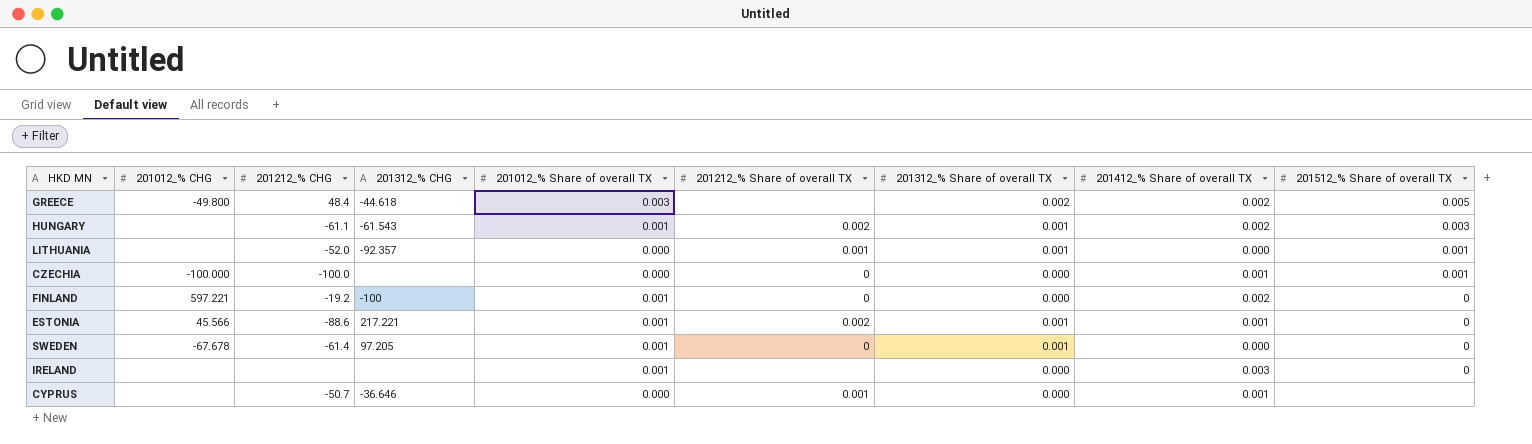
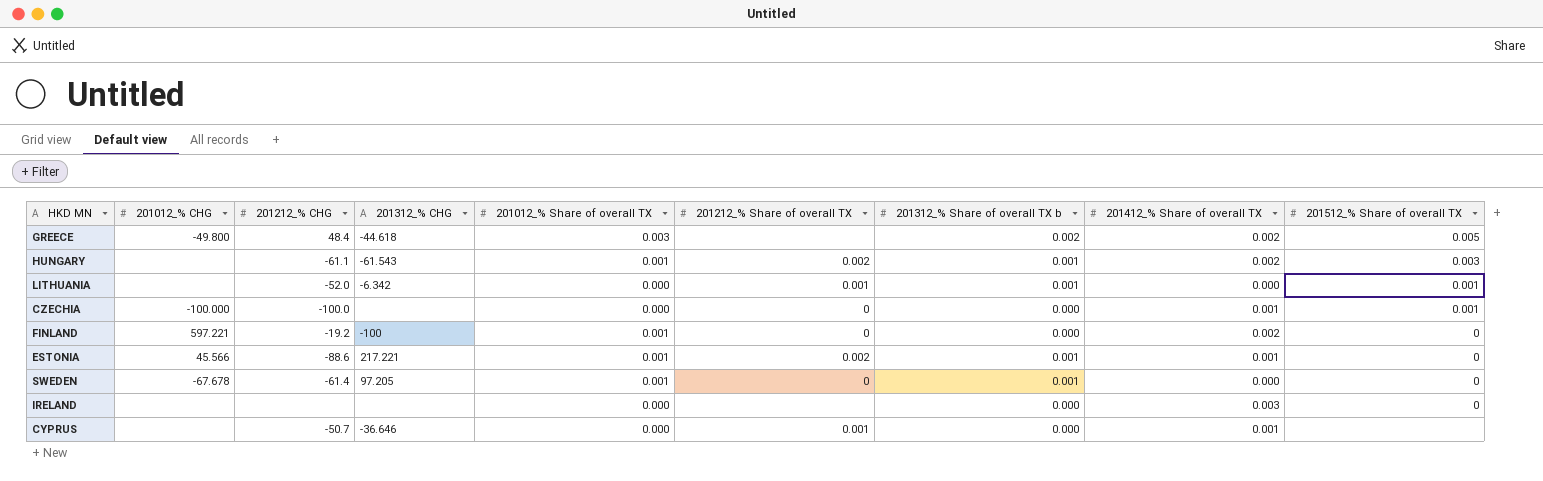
column name: 201312_% Share of overall TX -> 201312_% Share of overall TX b
LITHUANIA | 201312_% CHG: -92.357 -> -6.342
IRELAND | 201012_% Share of overall TX: 0.001 -> 0.000

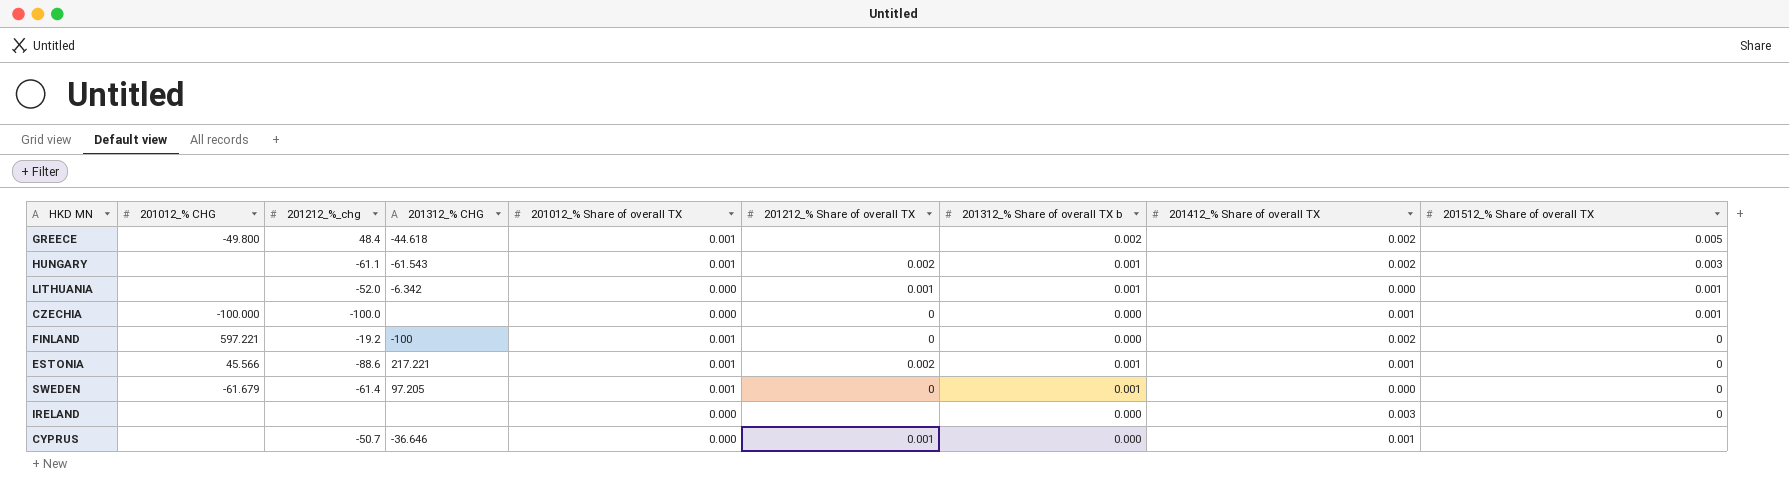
column name: 201212_% CHG -> 201212_%_chg
GREECE | 201012_% Share of overall TX: 0.003 -> 0.001
SWEDEN | 201012_% CHG: -67.678 -> -61.679

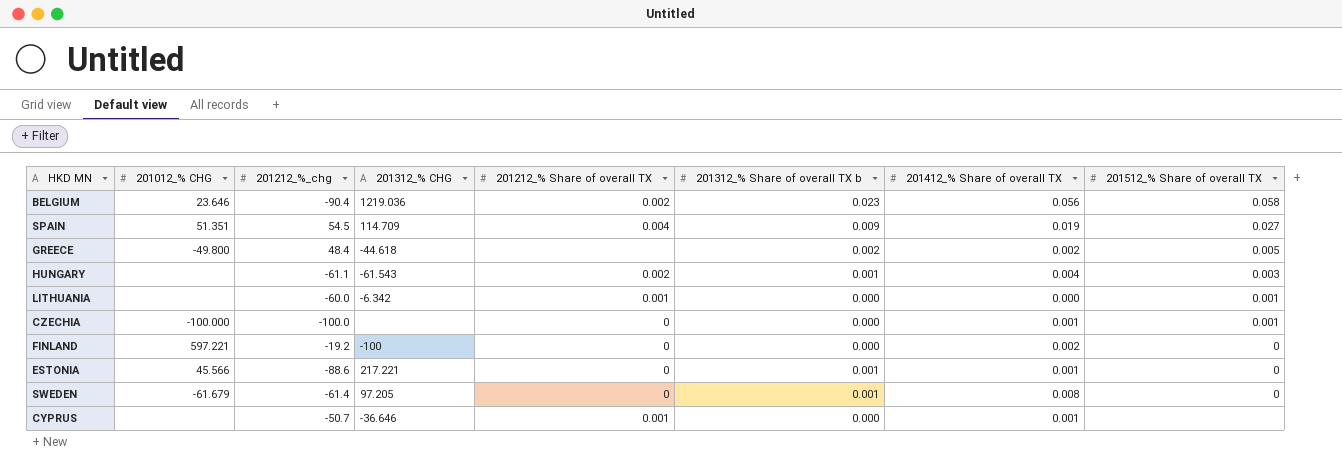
column 201012_% Share of overall TX | position: 5 -> none
row IRELAND: none | none | none | 0.000 | none | 0.000 | 0.003 | 0 -> none
row BELGIUM: none -> 23.646 | -90.4 | 1219.036 | 0.002 | 0.023 | 0.056 | 0.058
row SPAIN: none -> 51.351 | 54.5 | 114.709 | 0.004 | 0.009 | 0.019 | 0.027
HUNGARY | 201412_% Share of overall TX: 0.002 -> 0.004
LITHUANIA | 201212_%_chg: -52.0 -> -60.0
LITHUANIA | 201312_% Share of overall TX b: 0.001 -> 0.000
ESTONIA | 201212_% Share of overall TX: 0.002 -> 0
SWEDEN | 201412_% Share of overall TX: 0.000 -> 0.008

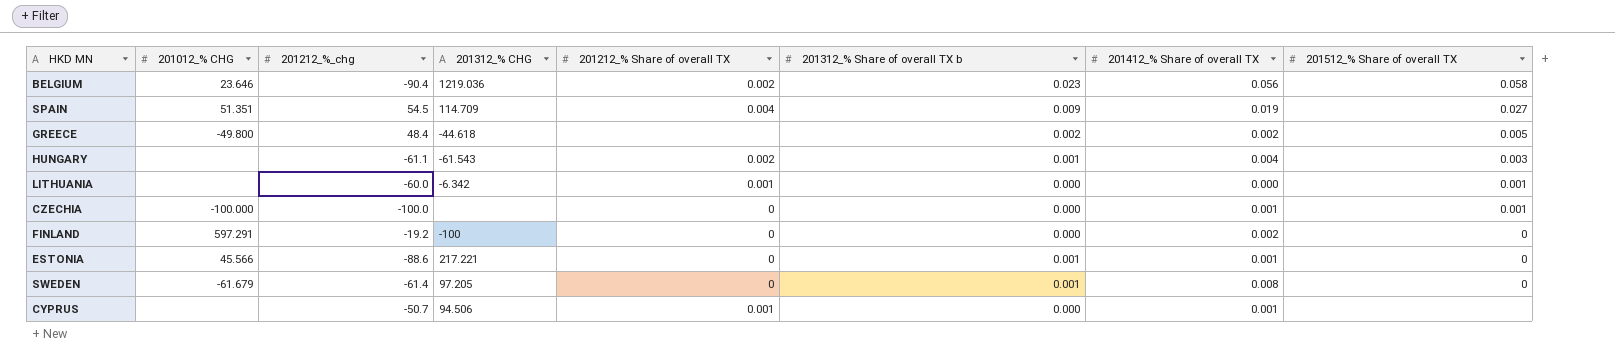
FINLAND | 201012_% CHG: 597.221 -> 597.291
CYPRUS | 201312_% CHG: -36.646 -> 94.506

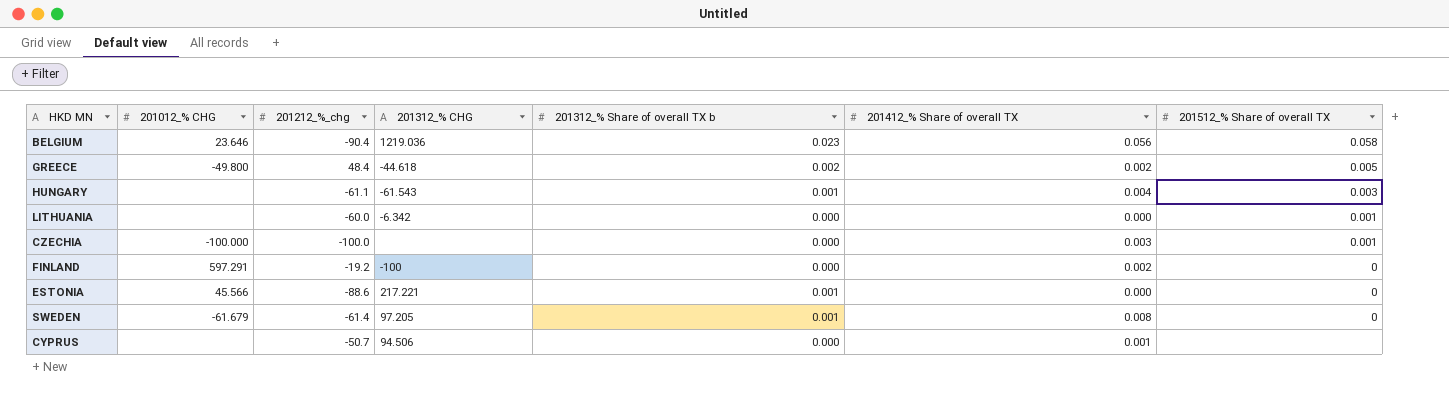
column 201212_% Share of overall TX | position: 5 -> none
row SPAIN: 51.351 | 54.5 | 114.709 | 0.004 | 0.009 | 0.019 | 0.027 -> none
CZECHIA | 201412_% Share of overall TX: 0.001 -> 0.003
ESTONIA | 201412_% Share of overall TX: 0.001 -> 0.000

